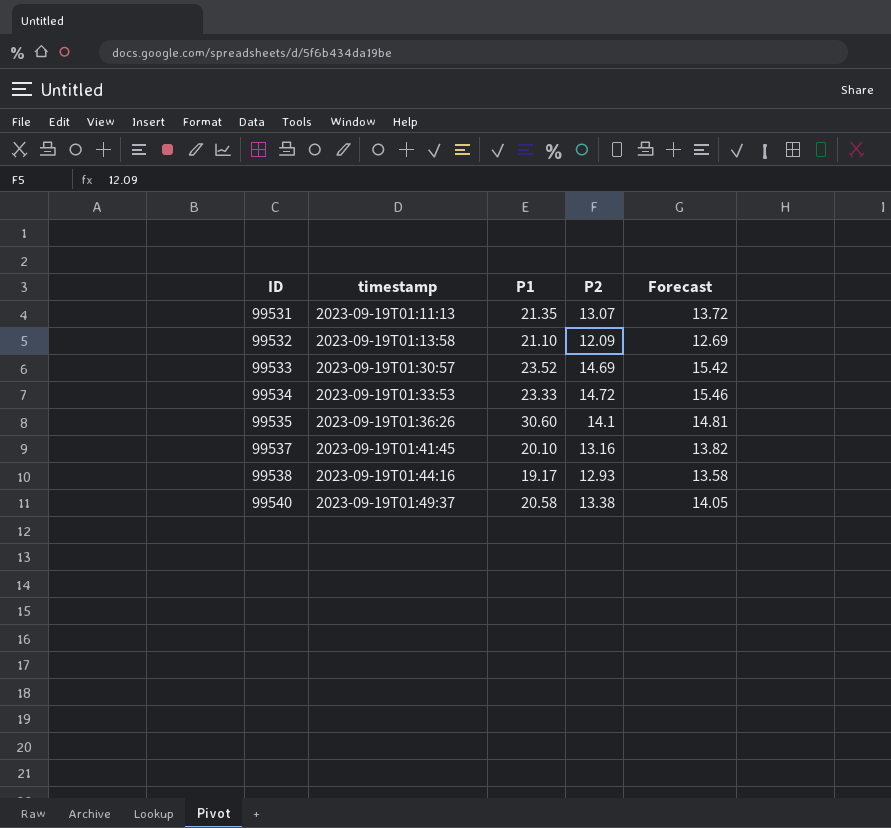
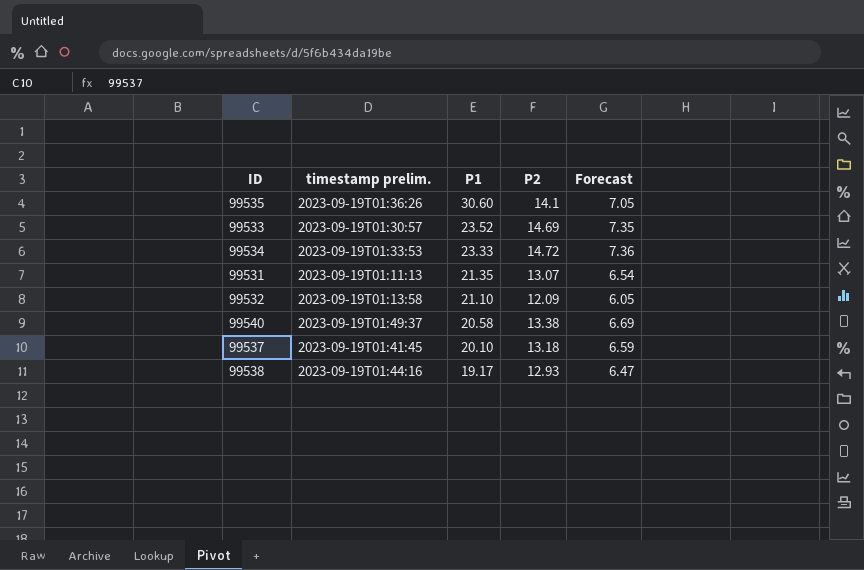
row order: ID ascending -> P1 descending
column name: timestamp -> timestamp prelim.
column Forecast | formula: [P2] * 1.05 -> [P2] * 0.5
99537 | P2: 13.16 -> 13.18

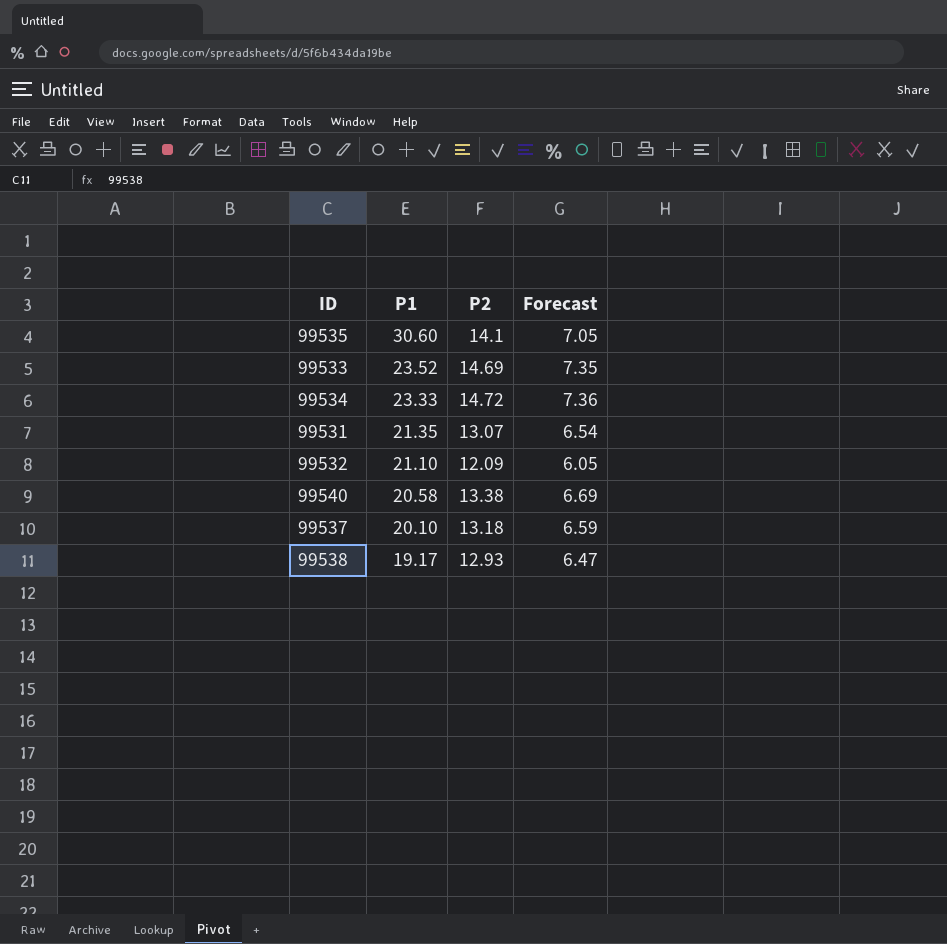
column timestamp prelim. | position: 2 -> none

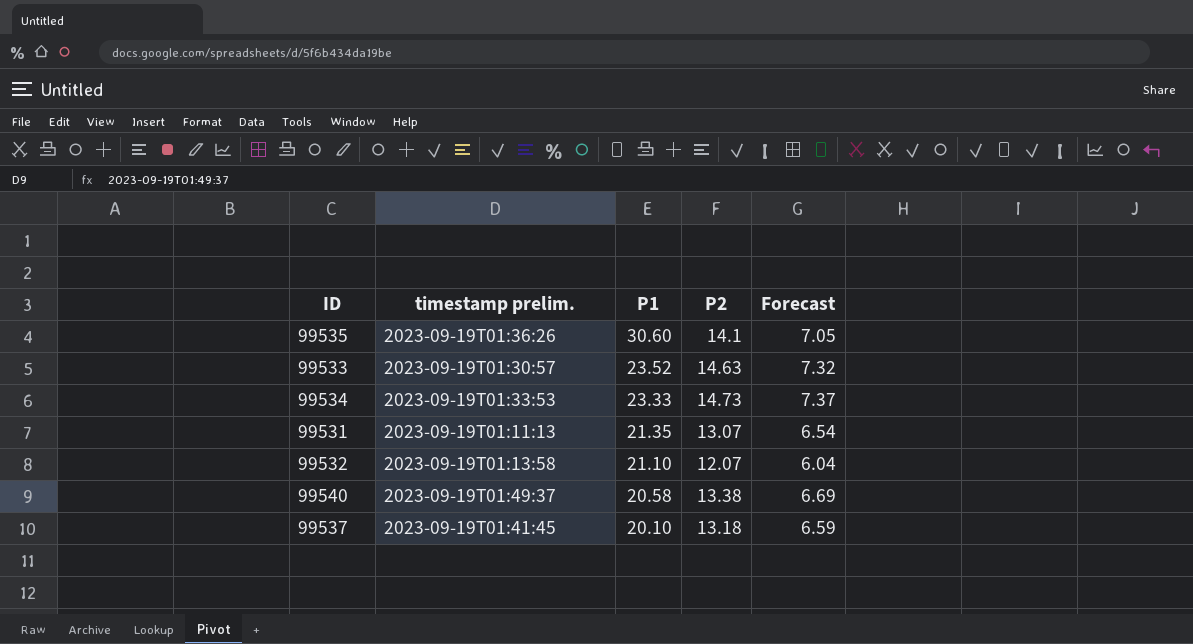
column timestamp prelim. | position: none -> 2
row 99538: 19.17 | 12.93 | 6.47 -> none
99533 | P2: 14.69 -> 14.63
99533 | Forecast: 7.35 -> 7.32
99534 | P2: 14.72 -> 14.73
99534 | Forecast: 7.36 -> 7.37
99532 | P2: 12.09 -> 12.07
99532 | Forecast: 6.05 -> 6.04

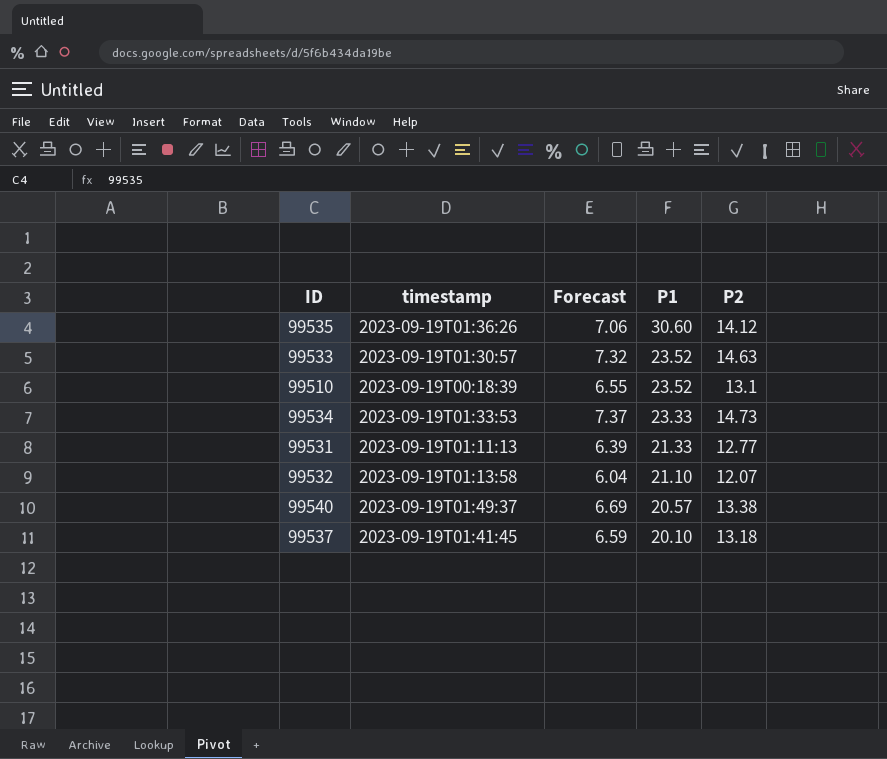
column name: timestamp prelim. -> timestamp
column Forecast | position: 5 -> 3
99535 | Forecast: 7.05 -> 7.06
99535 | P2: 14.1 -> 14.12
row 99510: none -> 2023-09-19T00:18:39 | 6.55 | 23.52 | 13.1
99531 | Forecast: 6.54 -> 6.39
99531 | P1: 21.35 -> 21.33
99531 | P2: 13.07 -> 12.77
99540 | P1: 20.58 -> 20.57

